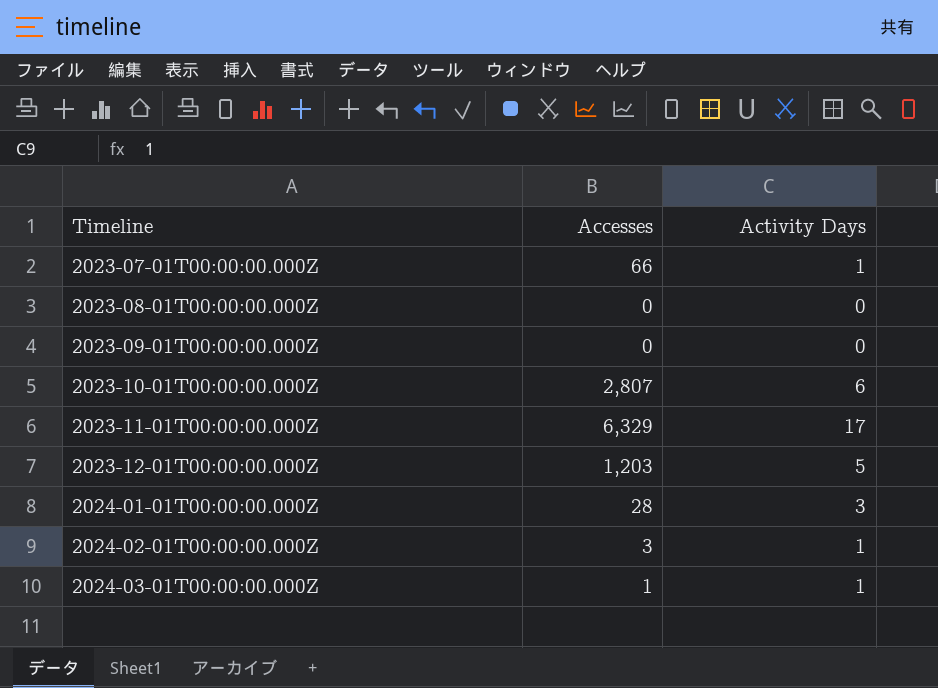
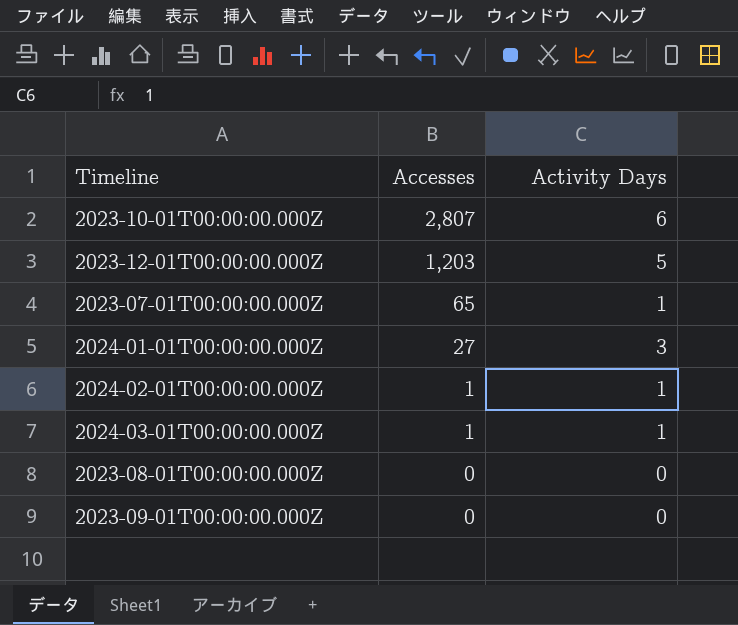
row order: Timeline ascending -> Accesses descending
row 2023-11-01T00:00:00.000Z: 6,329 | 17 -> none
2023-07-01T00:00:00.000Z | Accesses: 66 -> 65
2024-01-01T00:00:00.000Z | Accesses: 28 -> 27
2024-02-01T00:00:00.000Z | Accesses: 3 -> 1

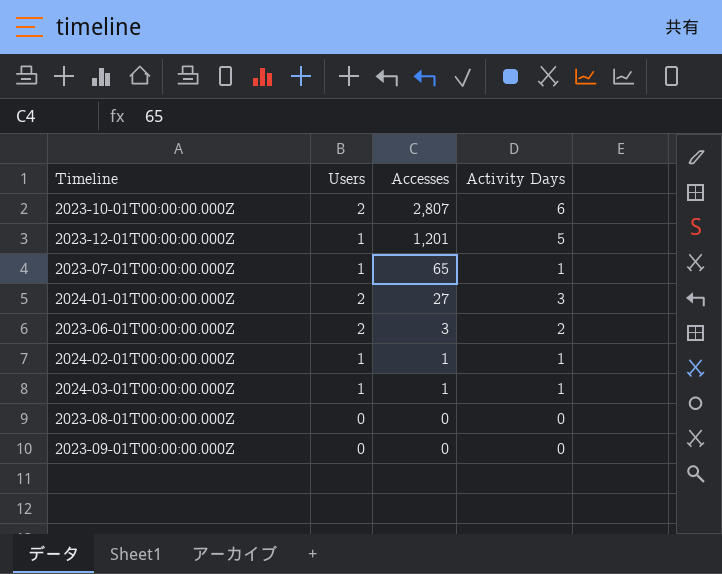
column Users | position: none -> 2
2023-12-01T00:00:00.000Z | Accesses: 1,203 -> 1,201
row 2023-06-01T00:00:00.000Z: none -> 2 | 3 | 2

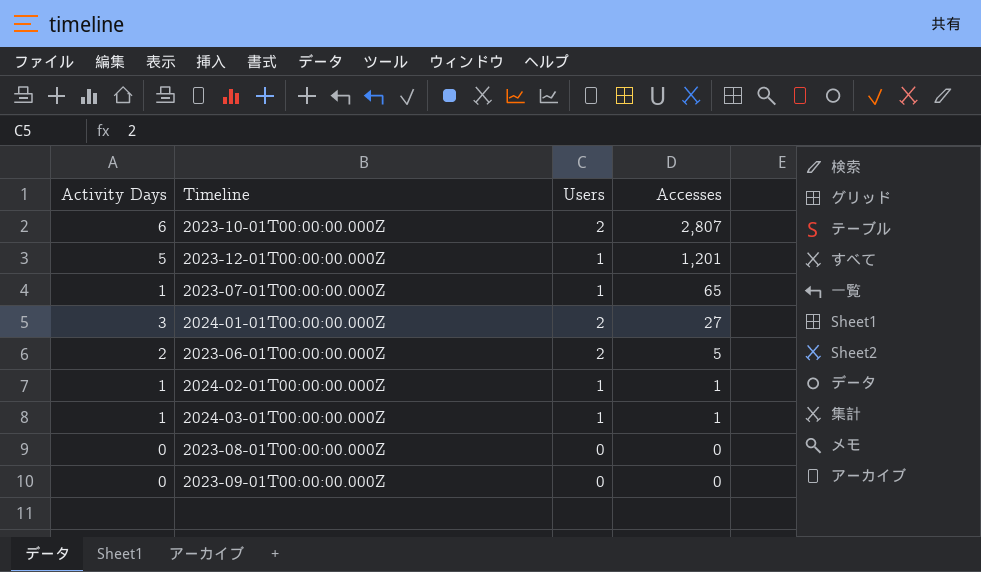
column Activity Days | position: 4 -> 1
2023-06-01T00:00:00.000Z | Accesses: 3 -> 5

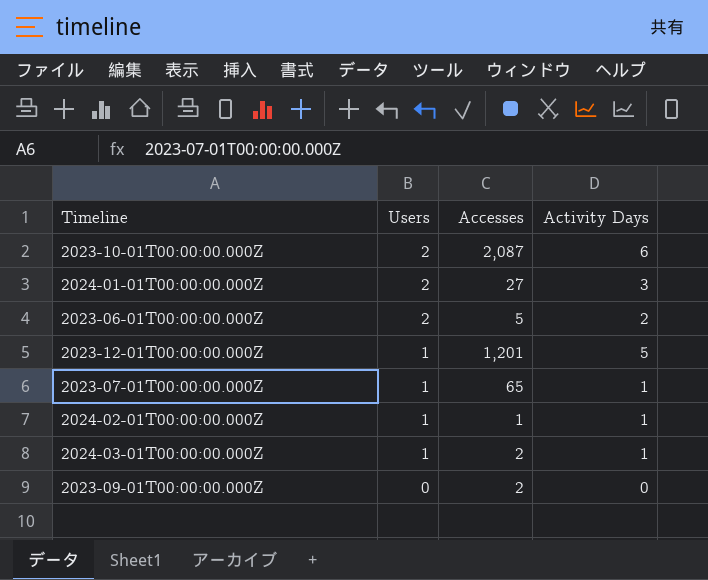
row order: Accesses descending -> Users descending
column Activity Days | position: 1 -> 4
row 2023-08-01T00:00:00.000Z: 0 | 0 | 0 -> none
2023-10-01T00:00:00.000Z | Accesses: 2,807 -> 2,087
2024-03-01T00:00:00.000Z | Accesses: 1 -> 2
2023-09-01T00:00:00.000Z | Accesses: 0 -> 2

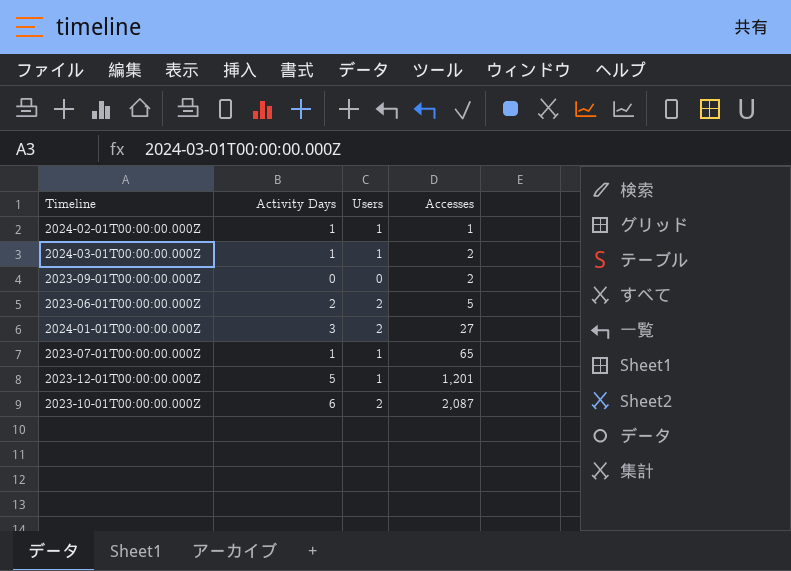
row order: Users descending -> Accesses ascending
column Activity Days | position: 4 -> 2

